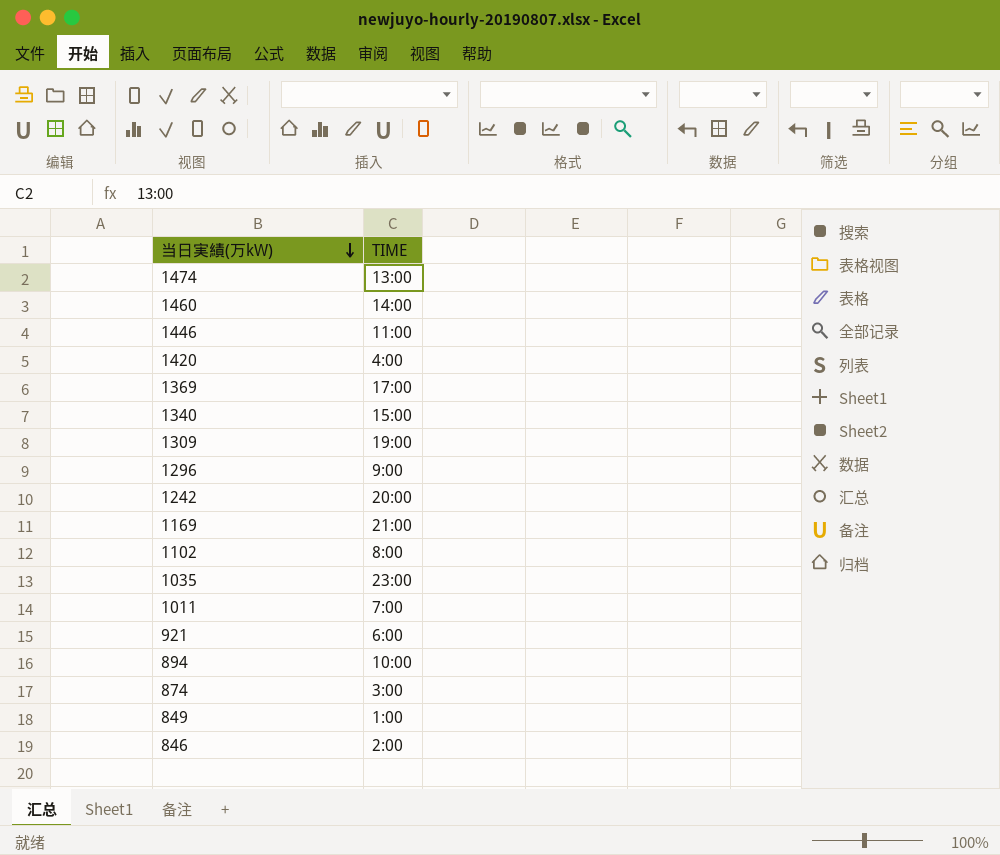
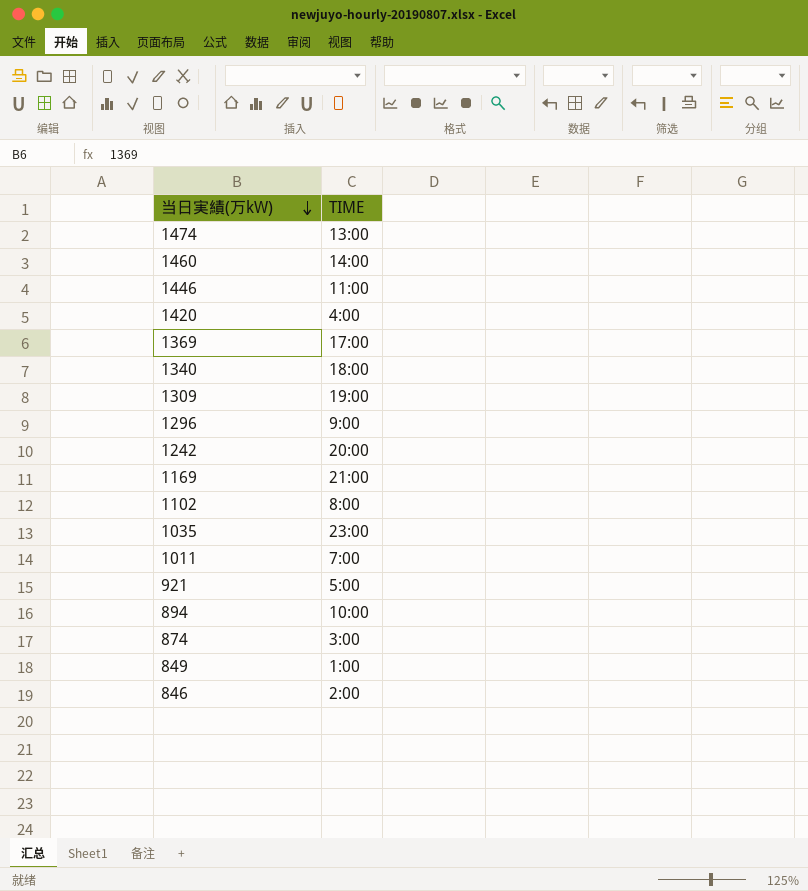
1340 | TIME: 15:00 -> 18:00
921 | TIME: 6:00 -> 5:00

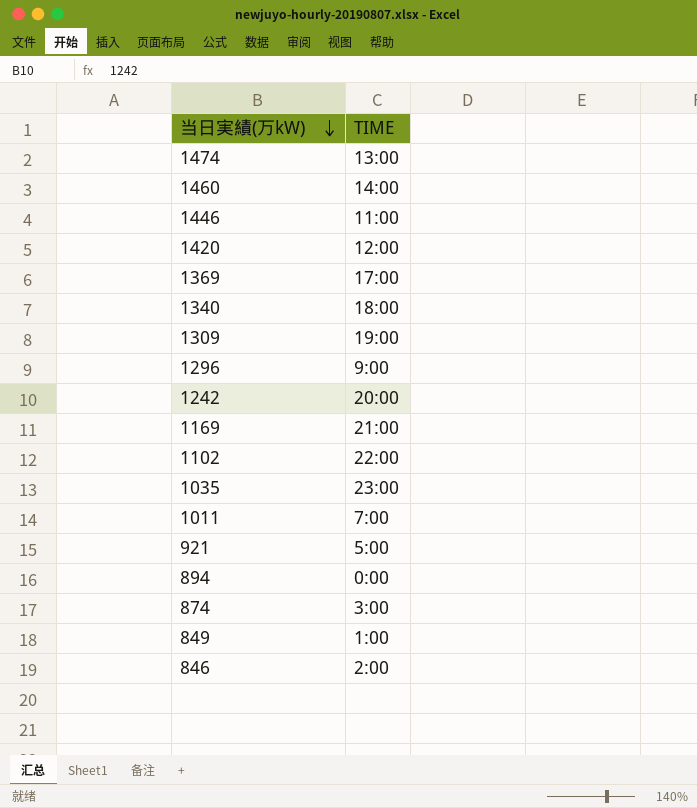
1420 | TIME: 4:00 -> 12:00
1102 | TIME: 8:00 -> 22:00
894 | TIME: 10:00 -> 0:00

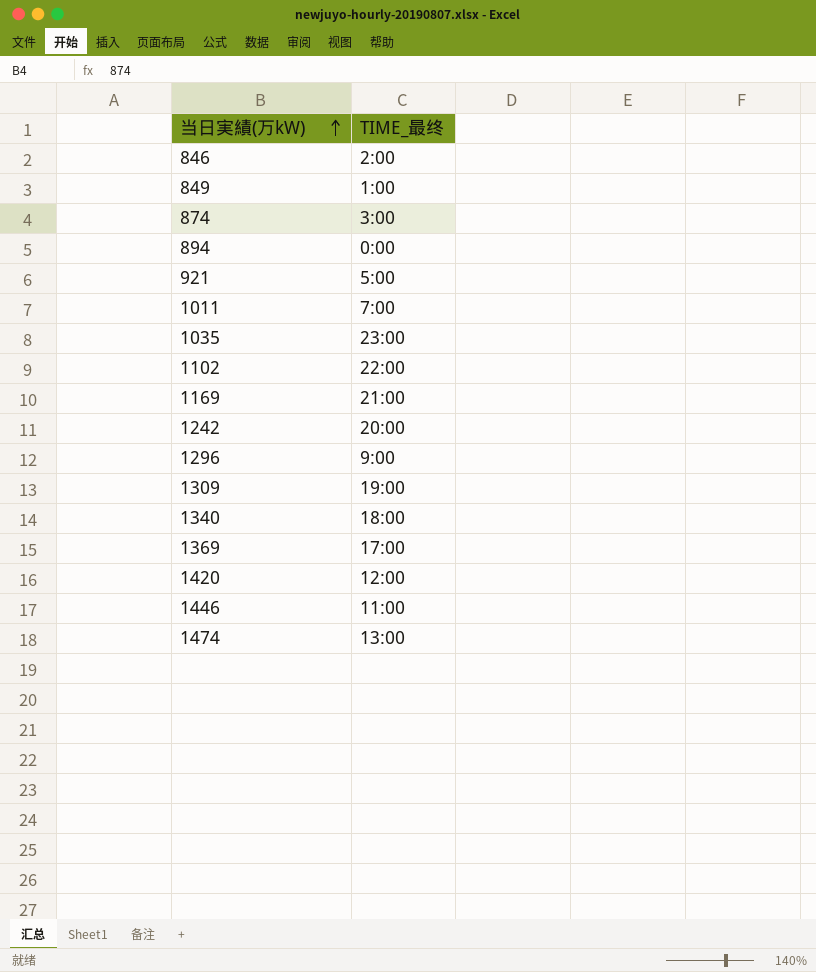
row order: 当日実績(万kW) descending -> 当日実績(万kW) ascending
column name: TIME -> TIME_最终
row 1460: 14:00 -> none

